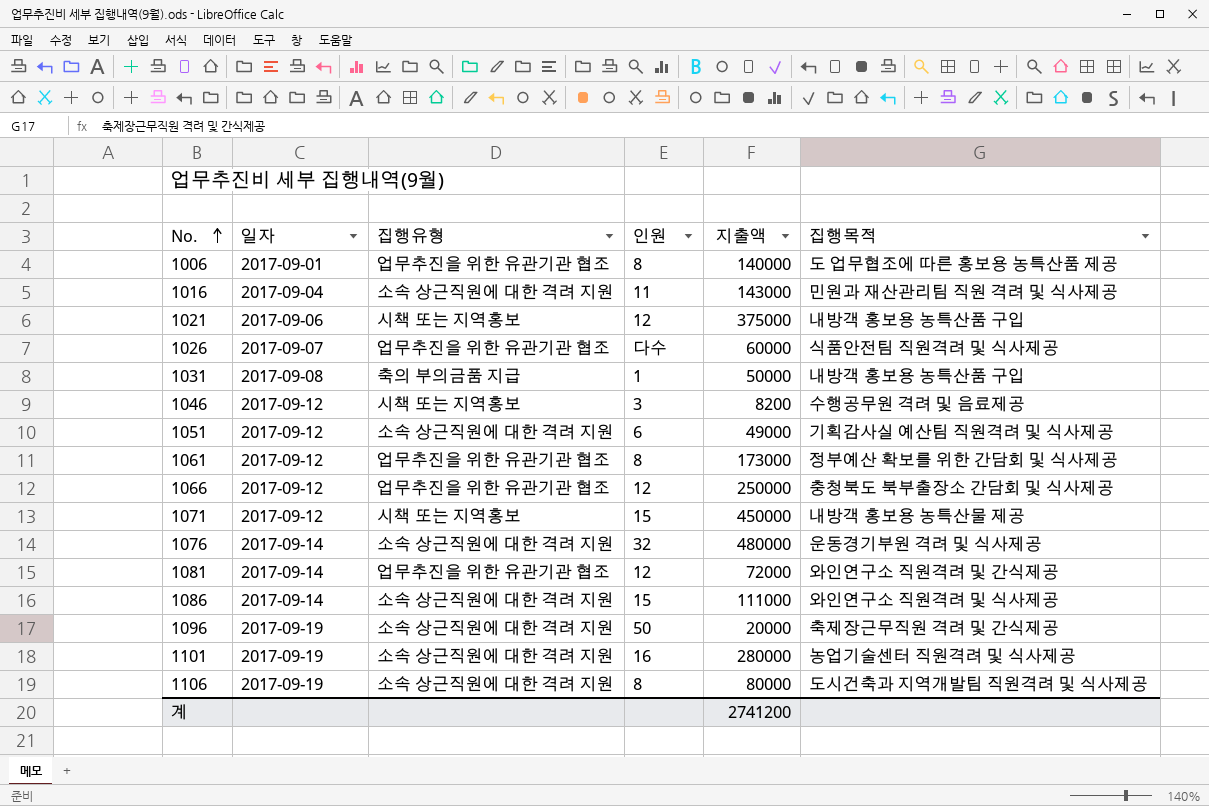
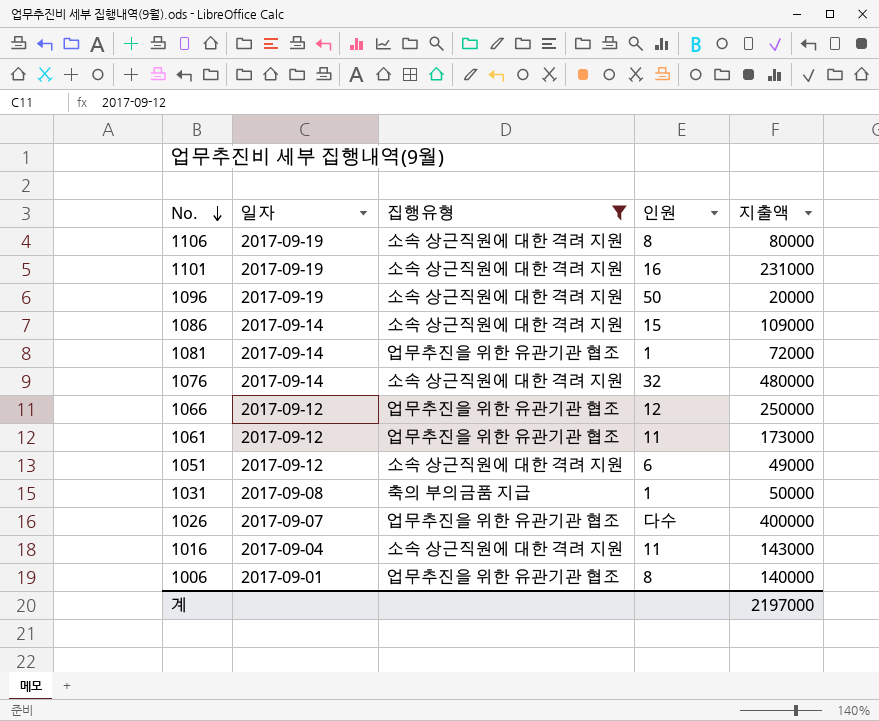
filter: none -> 집행유형 != 시책 또는 지역홍보
row order: No. ascending -> No. descending
column 집행목적 | position: 6 -> none
1101 | 지출액: 280000 -> 231000
1086 | 지출액: 111000 -> 109000
1081 | 인원: 12 -> 1
1061 | 인원: 8 -> 11
1026 | 지출액: 60000 -> 400000
계 | 지출액: 2741200 -> 2197000

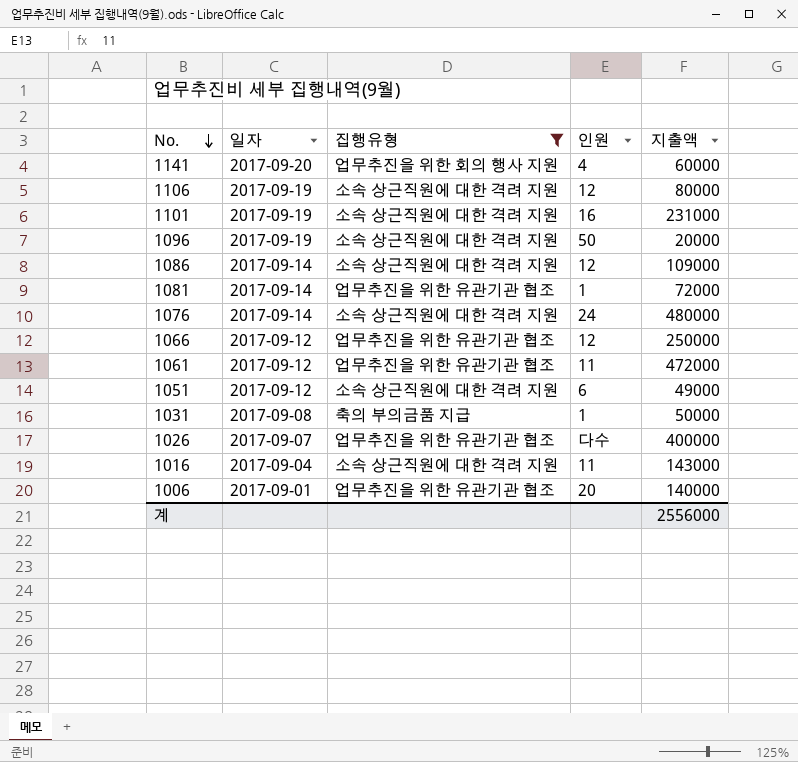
row 1141: none -> 2017-09-20 | 업무추진을 위한 회의 행사 지원 | 4 | 60000
1106 | 인원: 8 -> 12
1086 | 인원: 15 -> 12
1076 | 인원: 32 -> 24
1061 | 지출액: 173000 -> 472000
1006 | 인원: 8 -> 20
계 | 지출액: 2197000 -> 2556000

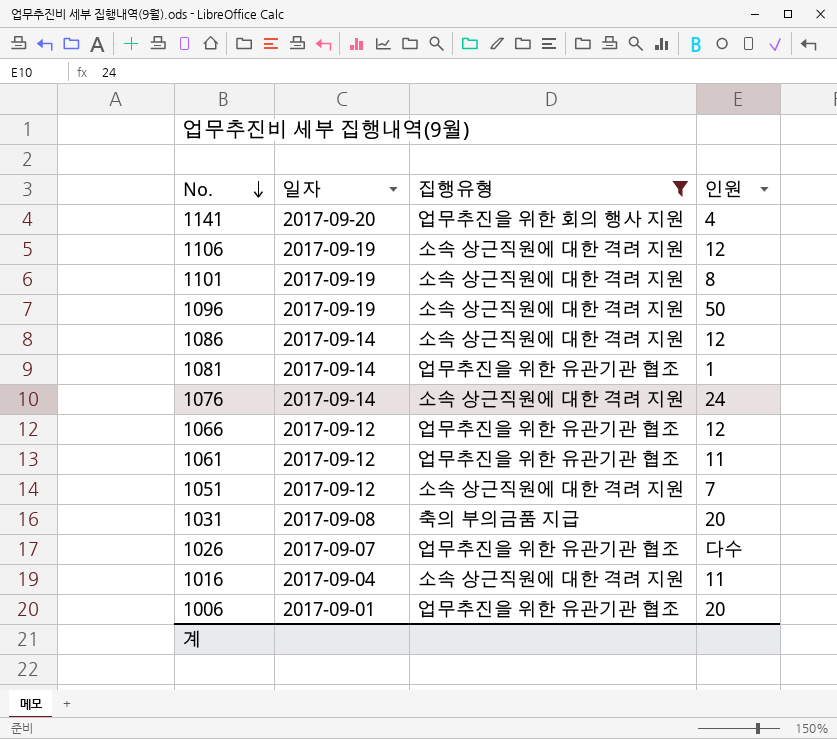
column 지출액 | position: 5 -> none
1101 | 인원: 16 -> 8
1051 | 인원: 6 -> 7
1031 | 인원: 1 -> 20

